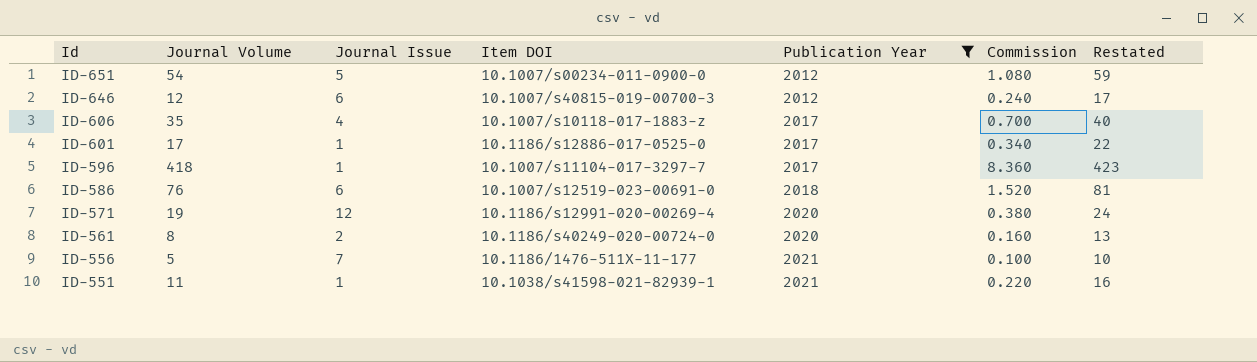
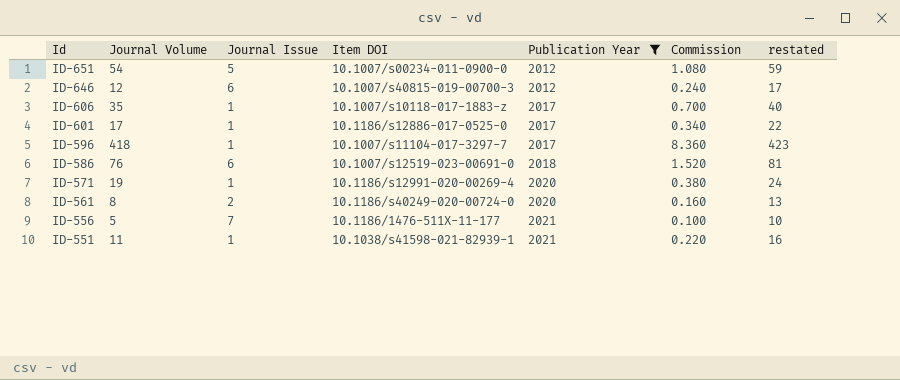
column name: Restated -> restated
ID-606 | Journal Issue: 4 -> 1
ID-571 | Journal Issue: 12 -> 1

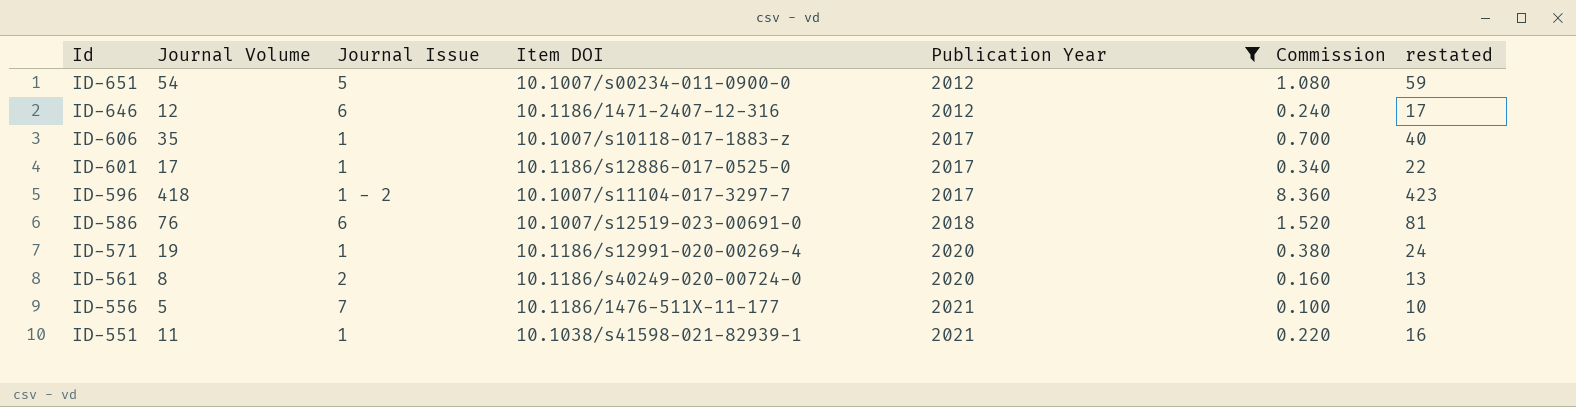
ID-646 | Item DOI: 10.1007/s40815-019-00700-3 -> 10.1186/1471-2407-12-316
ID-596 | Journal Issue: 1 -> 1 - 2

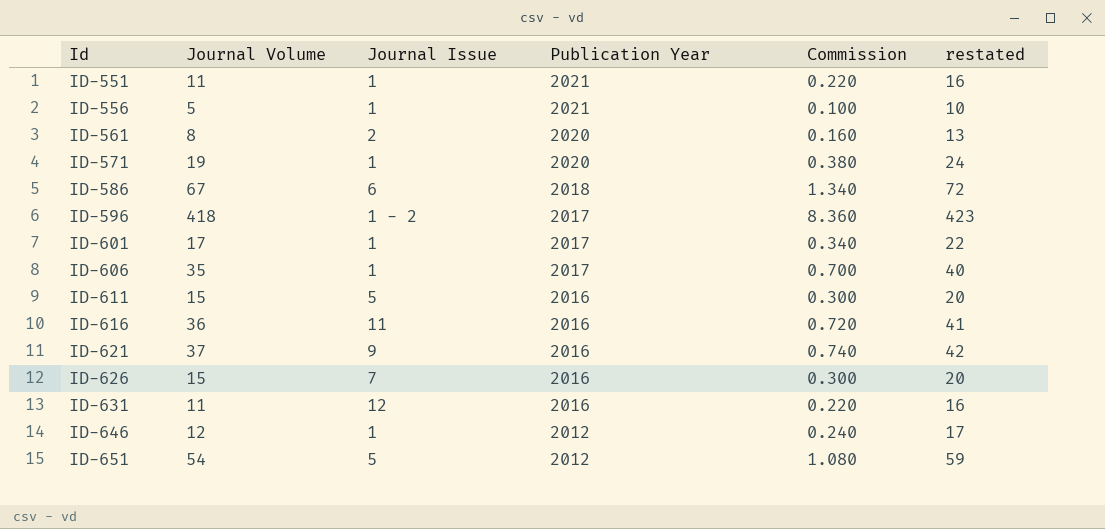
filter: Publication Year != 2016 -> none
row order: Id descending -> Id ascending
column Item DOI | position: 4 -> none
ID-556 | Journal Issue: 7 -> 1
ID-586 | Journal Volume: 76 -> 67
ID-586 | Commission: 1.520 -> 1.340
ID-586 | restated: 81 -> 72
ID-646 | Journal Issue: 6 -> 1

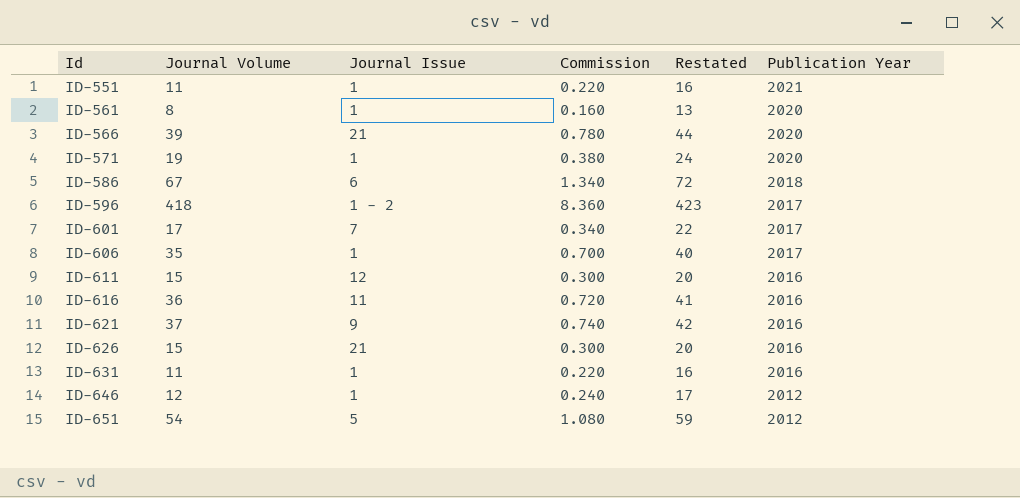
column name: restated -> Restated
column Publication Year | position: 4 -> 6
row ID-556: 5 | 1 | 2021 | 0.100 | 10 -> none
ID-561 | Journal Issue: 2 -> 1
row ID-566: none -> 39 | 21 | 0.780 | 44 | 2020
ID-601 | Journal Issue: 1 -> 7
ID-611 | Journal Issue: 5 -> 12
ID-626 | Journal Issue: 7 -> 21
ID-631 | Journal Issue: 12 -> 1

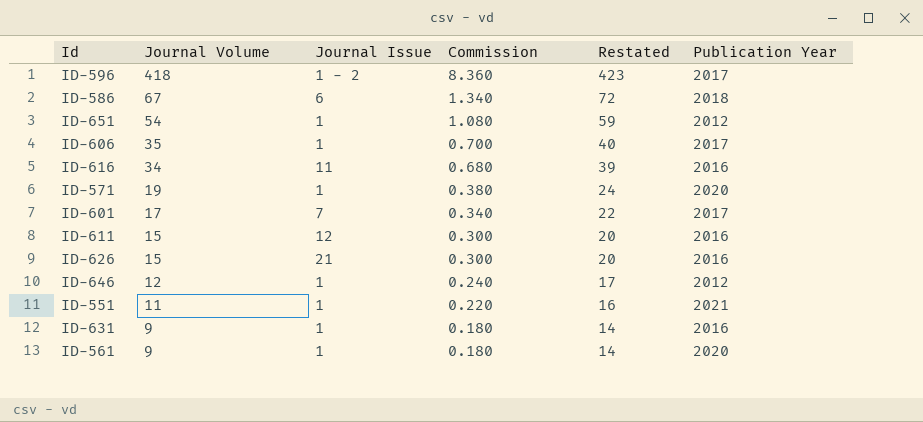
row order: Id ascending -> Journal Volume descending
row ID-566: 39 | 21 | 0.780 | 44 | 2020 -> none
row ID-621: 37 | 9 | 0.740 | 42 | 2016 -> none
ID-651 | Journal Issue: 5 -> 1
ID-616 | Journal Volume: 36 -> 34
ID-616 | Commission: 0.720 -> 0.680
ID-616 | Restated: 41 -> 39
ID-631 | Journal Volume: 11 -> 9
ID-631 | Commission: 0.220 -> 0.180
ID-631 | Restated: 16 -> 14
ID-561 | Journal Volume: 8 -> 9
ID-561 | Commission: 0.160 -> 0.180
ID-561 | Restated: 13 -> 14

